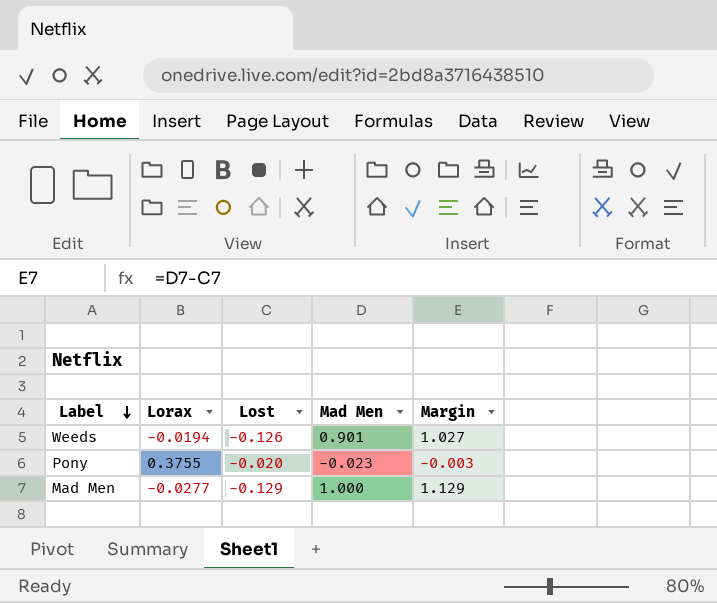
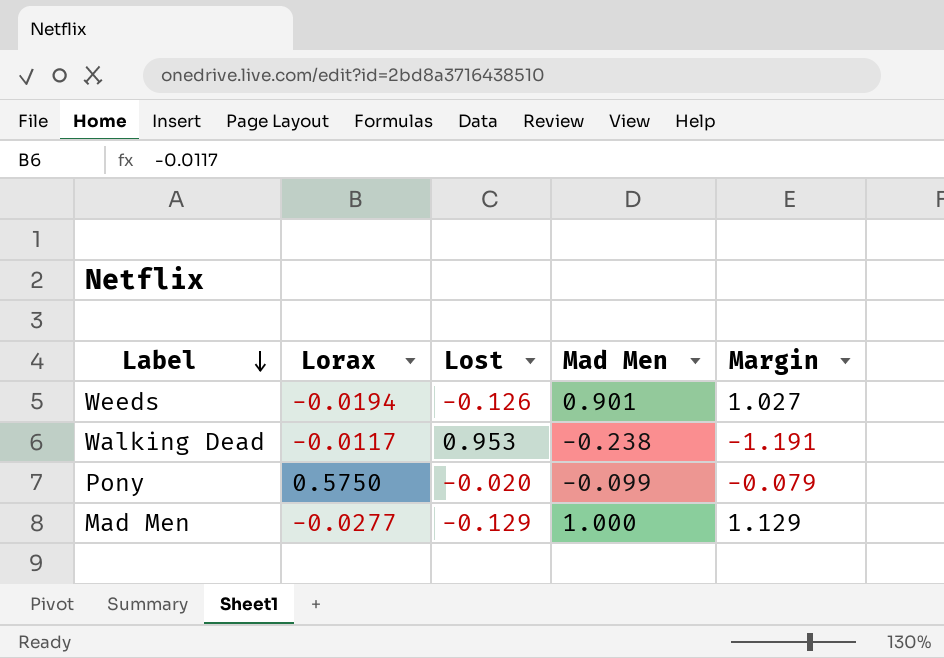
row Walking Dead: none -> -0.0117 | 0.953 | -0.238 | -1.191
Pony | Lorax: 0.3755 -> 0.5750
Pony | Mad Men: -0.023 -> -0.099
Pony | Margin: -0.003 -> -0.079

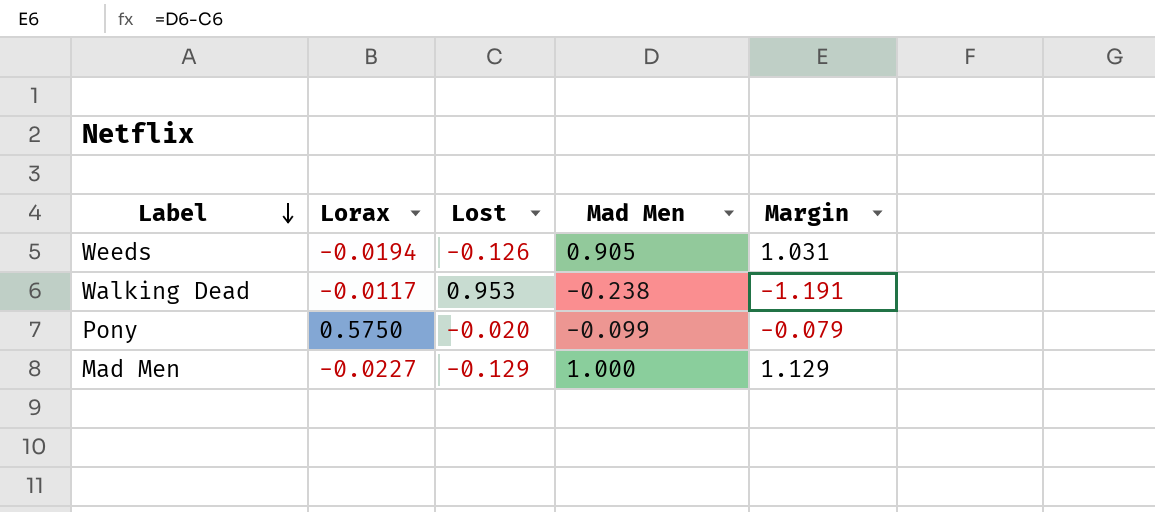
Weeds | Mad Men: 0.901 -> 0.905
Weeds | Margin: 1.027 -> 1.031
Mad Men | Lorax: -0.0277 -> -0.0227

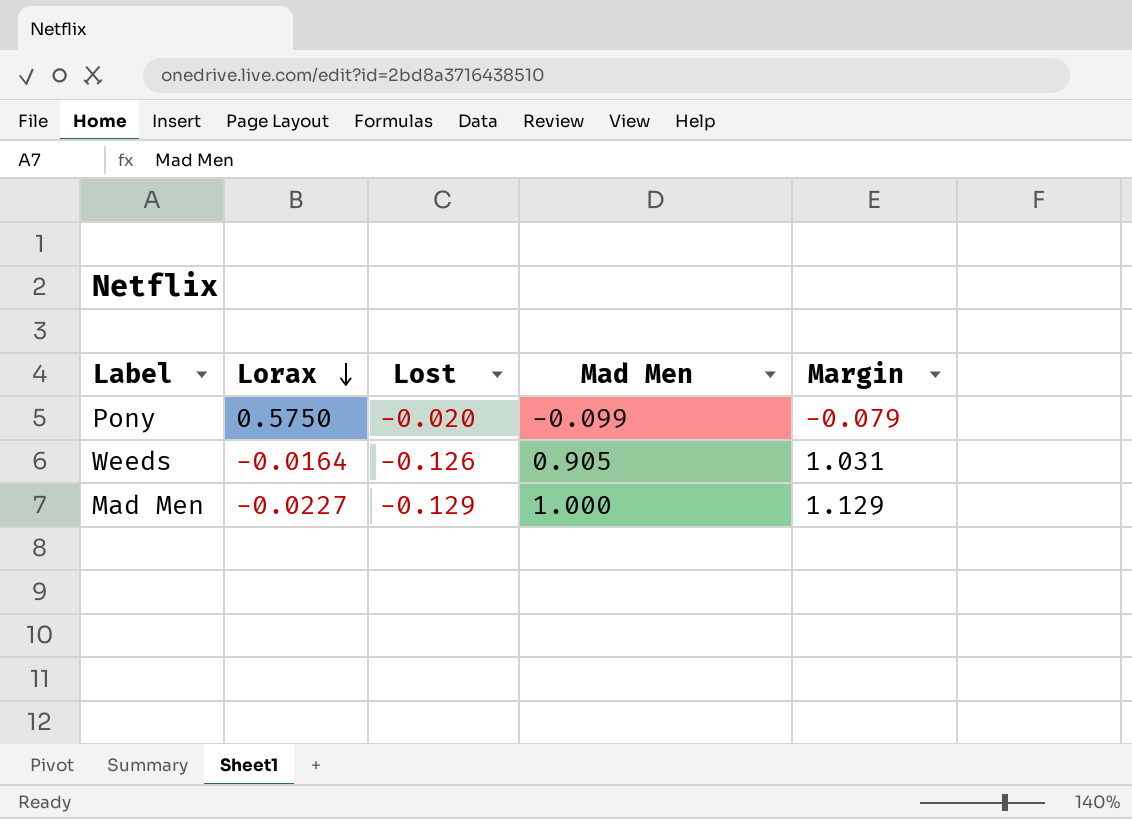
row order: Label descending -> Lorax descending
row Walking Dead: -0.0117 | 0.953 | -0.238 | -1.191 -> none
Weeds | Lorax: -0.0194 -> -0.0164

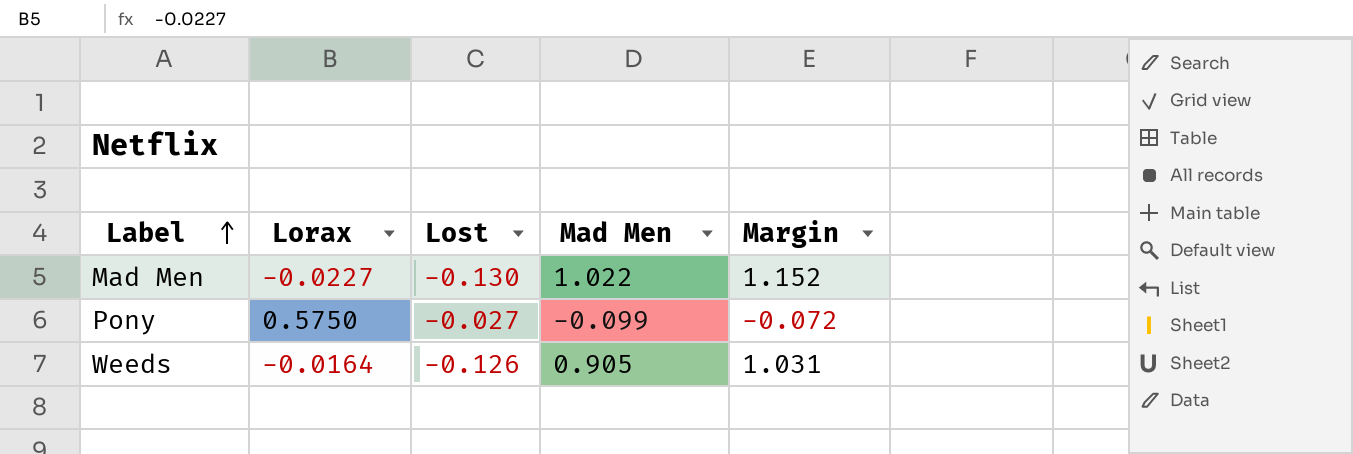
row order: Lorax descending -> Label ascending
Mad Men | Lost: -0.129 -> -0.130
Mad Men | Mad Men: 1.000 -> 1.022
Mad Men | Margin: 1.129 -> 1.152
Pony | Lost: -0.020 -> -0.027
Pony | Margin: -0.079 -> -0.072

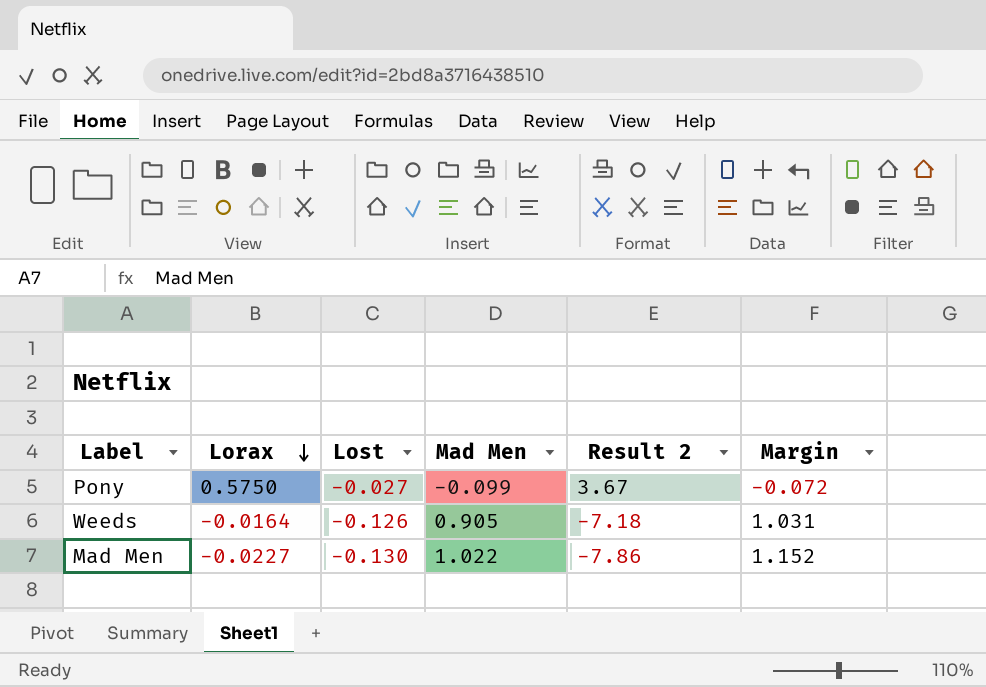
row order: Label ascending -> Lorax descending
column Result 2 | formula: none -> [Mad Men] / [Lost]

